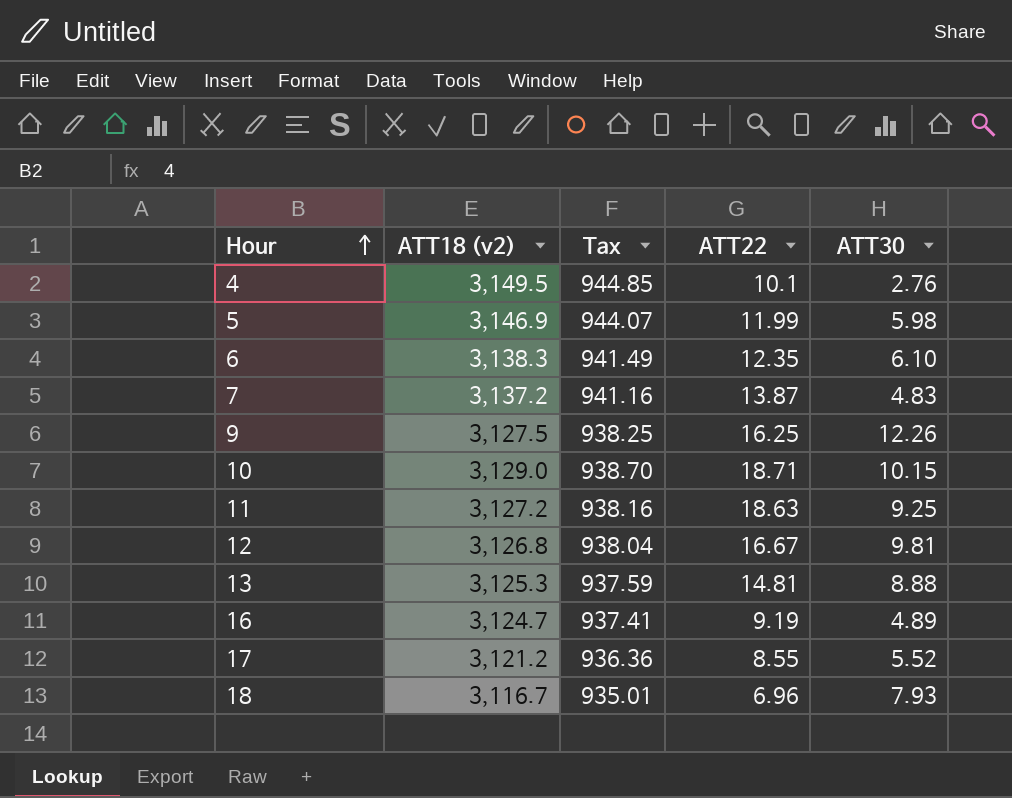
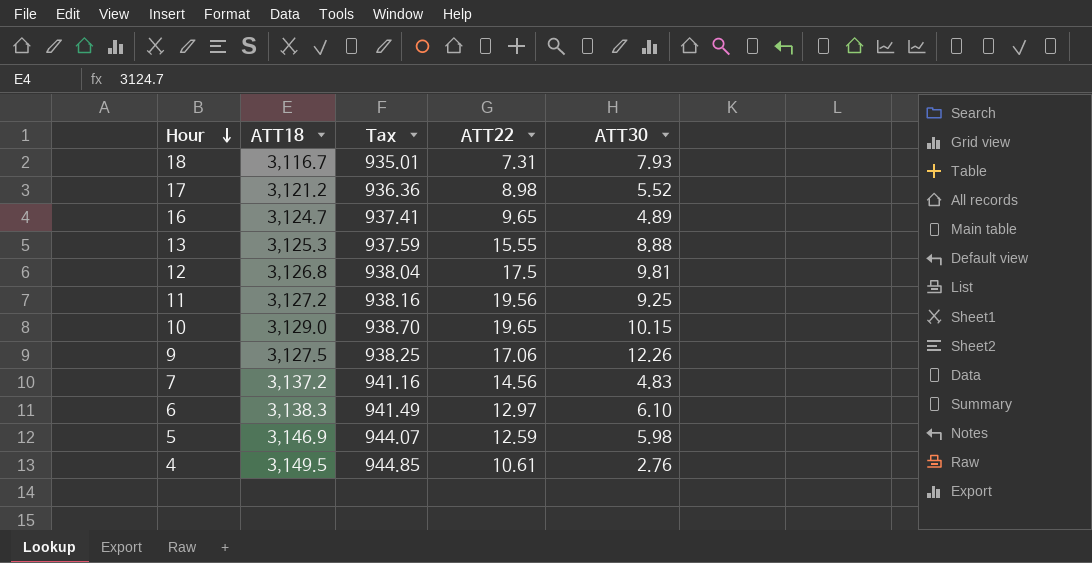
row order: Hour ascending -> Hour descending
column name: ATT18 (v2) -> ATT18
18 | ATT22: 6.96 -> 7.31
17 | ATT22: 8.55 -> 8.98
16 | ATT22: 9.19 -> 9.65
13 | ATT22: 14.81 -> 15.55
12 | ATT22: 16.67 -> 17.5
11 | ATT22: 18.63 -> 19.56
10 | ATT22: 18.71 -> 19.65
9 | ATT22: 16.25 -> 17.06
7 | ATT22: 13.87 -> 14.56
6 | ATT22: 12.35 -> 12.97
5 | ATT22: 11.99 -> 12.59
4 | ATT22: 10.1 -> 10.61

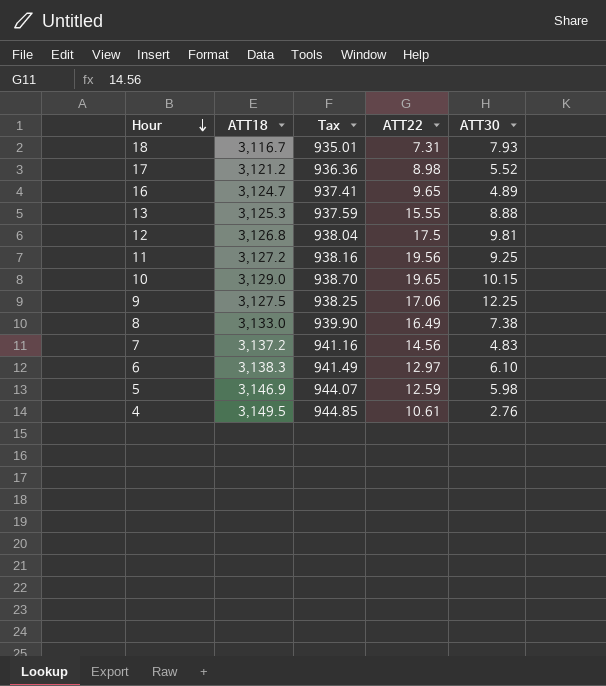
9 | ATT30: 12.26 -> 12.25
row 8: none -> 3,133.0 | 939.90 | 16.49 | 7.38

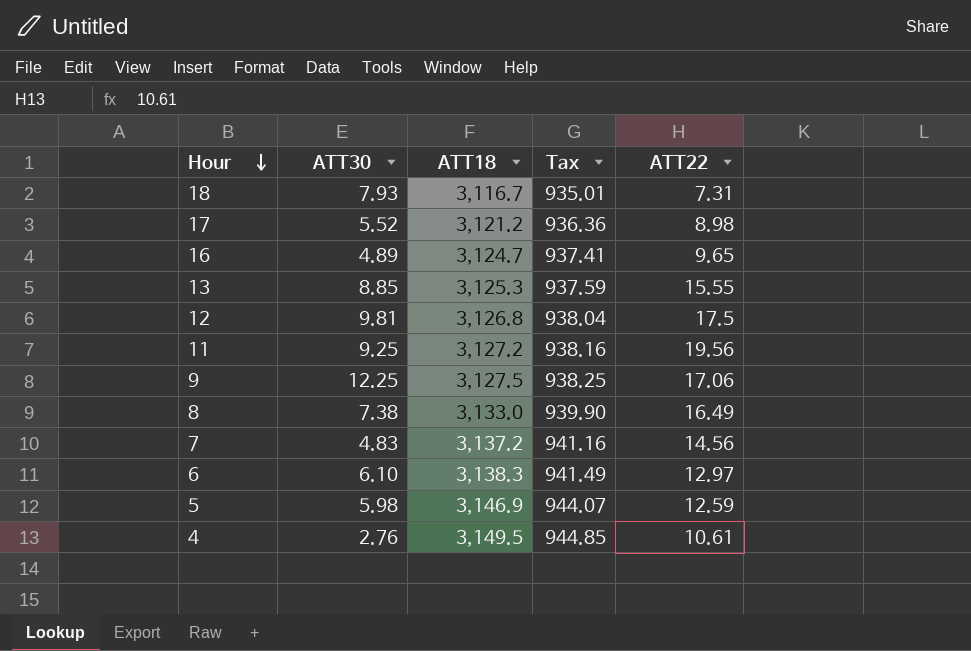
column ATT30 | position: 5 -> 2
row 10: 3,129.0 | 938.70 | 19.65 | 10.15 -> none
13 | ATT30: 8.88 -> 8.85

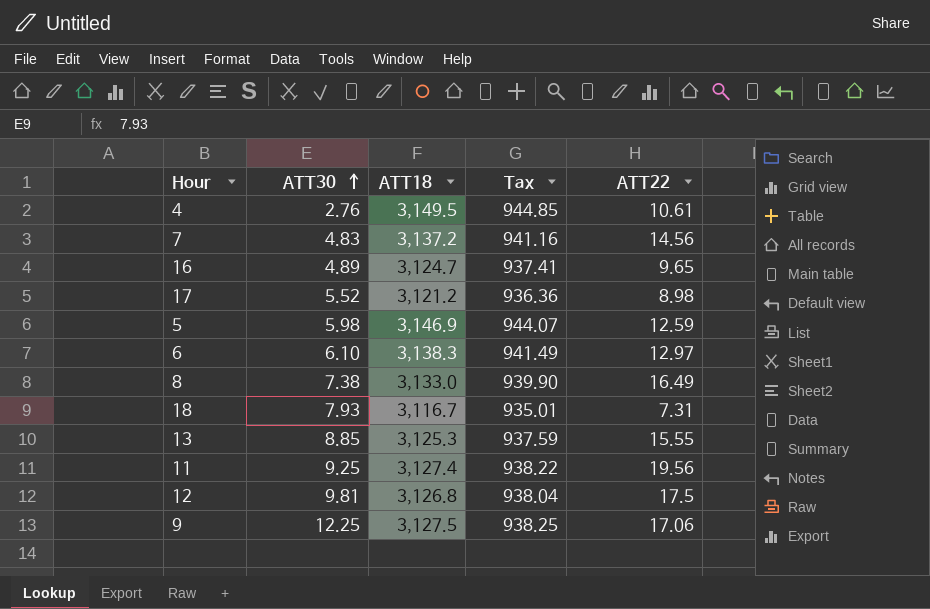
row order: Hour descending -> ATT30 ascending
11 | ATT18: 3,127.2 -> 3,127.4
11 | Tax: 938.16 -> 938.22

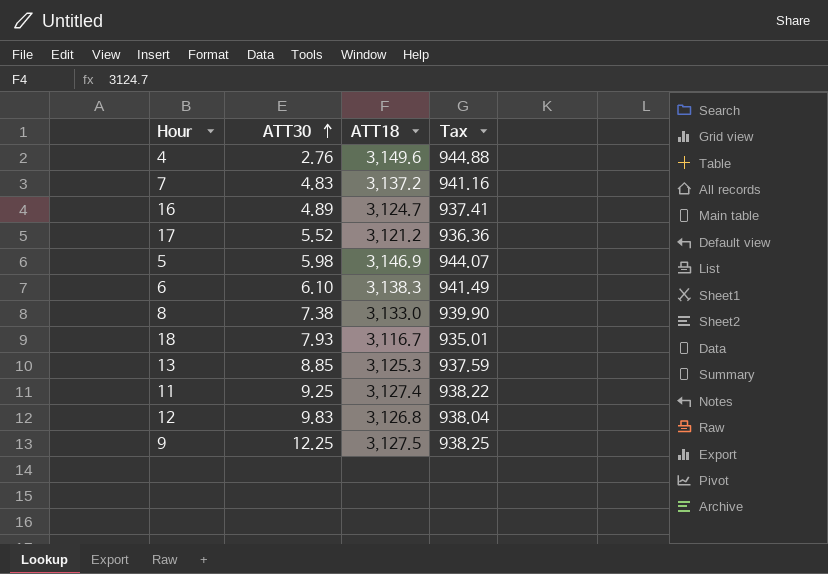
column ATT22 | position: 5 -> none
4 | ATT18: 3,149.5 -> 3,149.6
4 | Tax: 944.85 -> 944.88
12 | ATT30: 9.81 -> 9.83

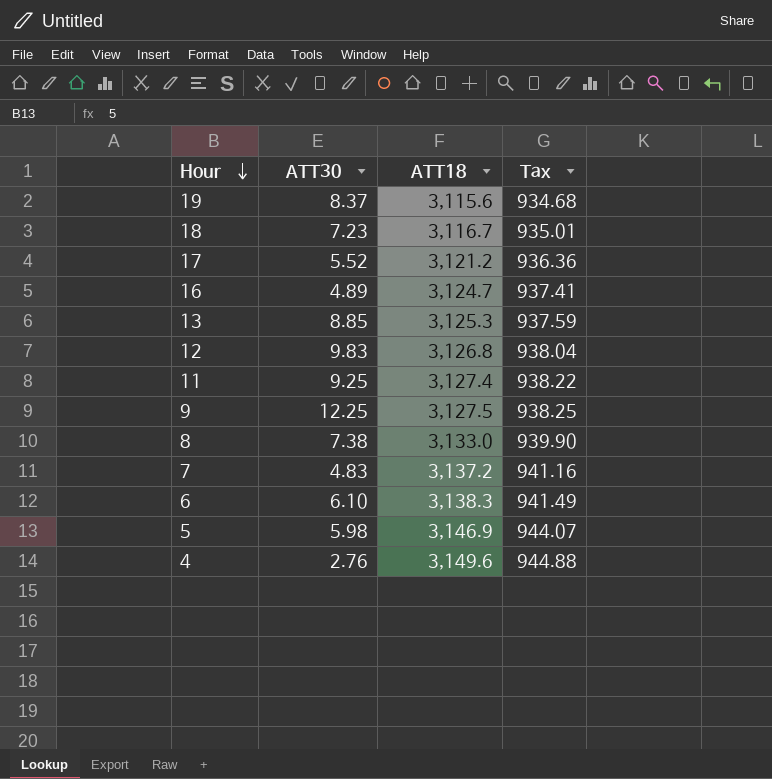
row order: ATT30 ascending -> Hour descending
row 19: none -> 8.37 | 3,115.6 | 934.68
18 | ATT30: 7.93 -> 7.23

